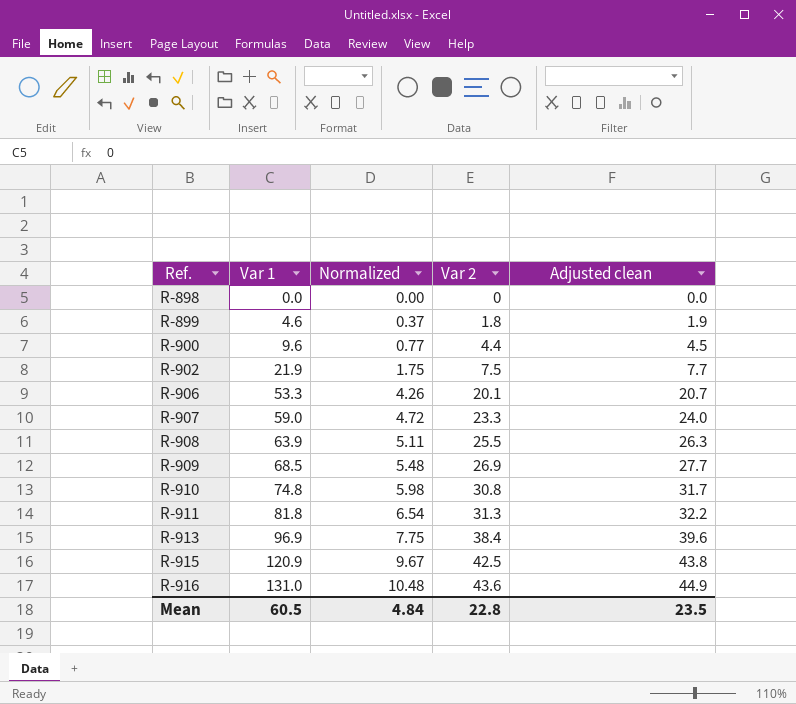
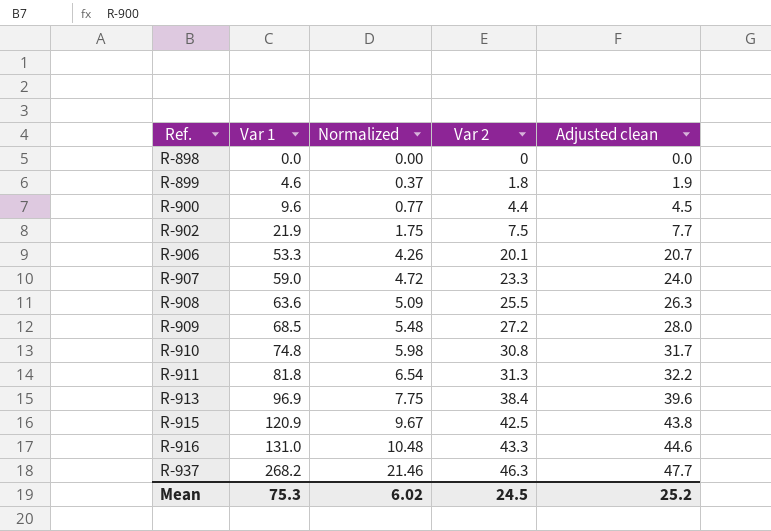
R-908 | Var 1: 63.9 -> 63.6
R-908 | Normalized: 5.11 -> 5.09
R-909 | Var 2: 26.9 -> 27.2
R-909 | Adjusted clean: 27.7 -> 28.0
R-916 | Var 2: 43.6 -> 43.3
R-916 | Adjusted clean: 44.9 -> 44.6
row R-937: none -> 268.2 | 21.46 | 46.3 | 47.7
Mean | Var 1: 60.5 -> 75.3
Mean | Normalized: 4.84 -> 6.02
Mean | Var 2: 22.8 -> 24.5
Mean | Adjusted clean: 23.5 -> 25.2

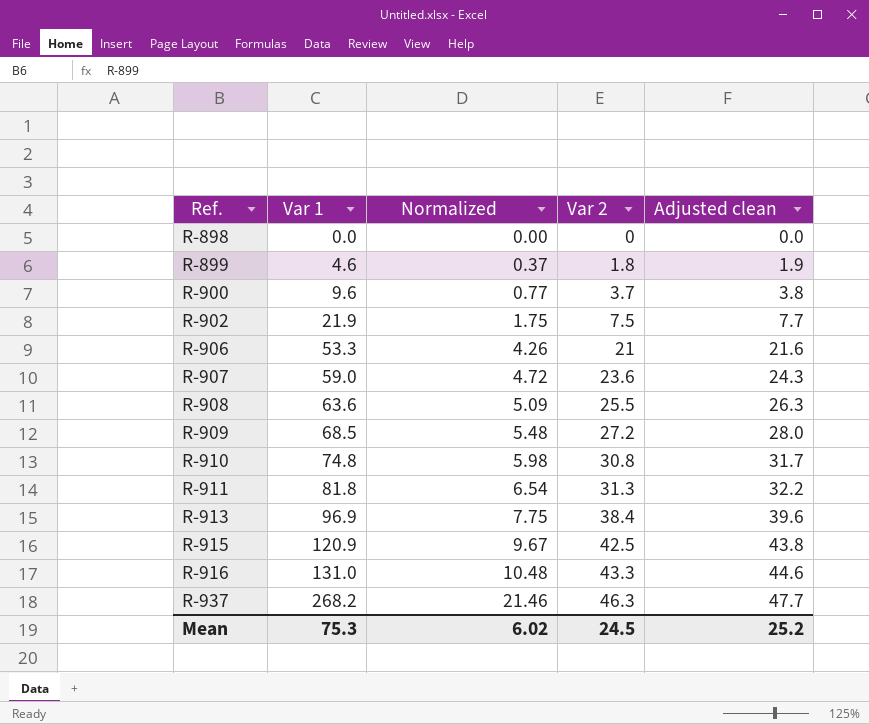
R-900 | Var 2: 4.4 -> 3.7
R-900 | Adjusted clean: 4.5 -> 3.8
R-906 | Var 2: 20.1 -> 21
R-906 | Adjusted clean: 20.7 -> 21.6
R-907 | Var 2: 23.3 -> 23.6
R-907 | Adjusted clean: 24.0 -> 24.3

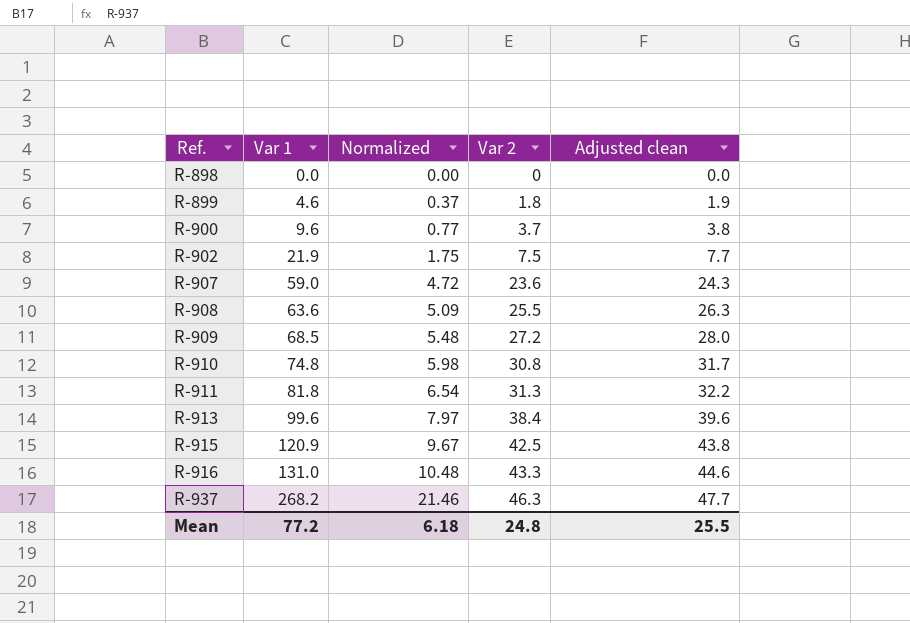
row R-906: 53.3 | 4.26 | 21 | 21.6 -> none
R-913 | Var 1: 96.9 -> 99.6
R-913 | Normalized: 7.75 -> 7.97
Mean | Var 1: 75.3 -> 77.2
Mean | Normalized: 6.02 -> 6.18
Mean | Var 2: 24.5 -> 24.8
Mean | Adjusted clean: 25.2 -> 25.5

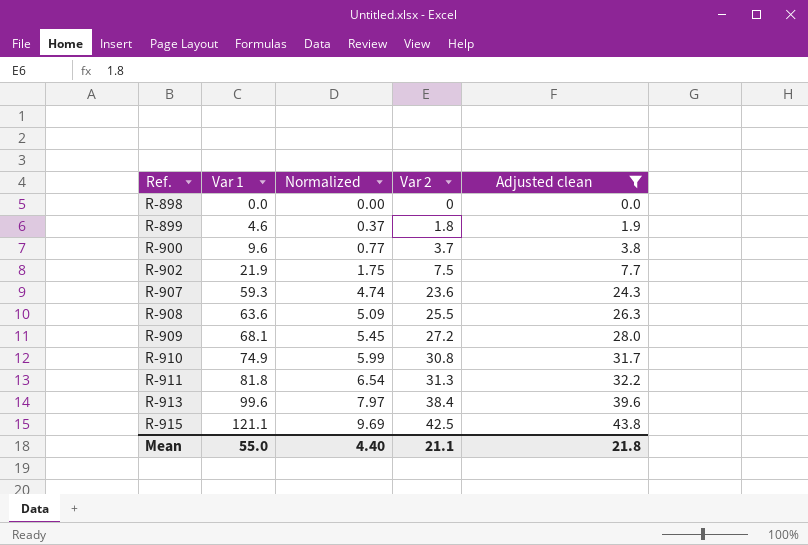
filter: none -> Adjusted clean <= 43.8
R-907 | Var 1: 59.0 -> 59.3
R-907 | Normalized: 4.72 -> 4.74
R-909 | Var 1: 68.5 -> 68.1
R-909 | Normalized: 5.48 -> 5.45
R-910 | Var 1: 74.8 -> 74.9
R-910 | Normalized: 5.98 -> 5.99
R-915 | Var 1: 120.9 -> 121.1
R-915 | Normalized: 9.67 -> 9.69
Mean | Var 1: 77.2 -> 55.0
Mean | Normalized: 6.18 -> 4.40
Mean | Var 2: 24.8 -> 21.1
Mean | Adjusted clean: 25.5 -> 21.8

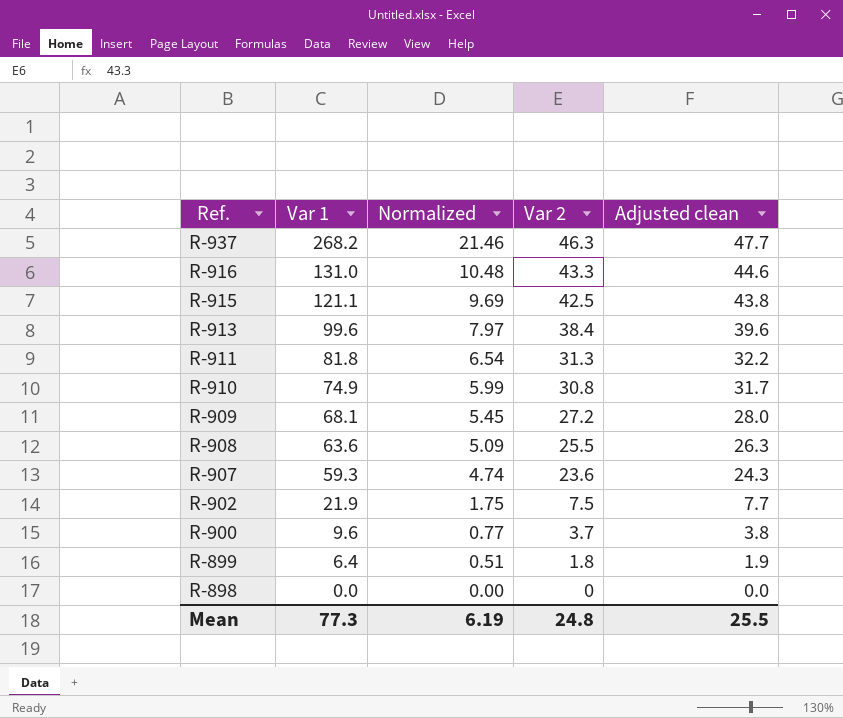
filter: Adjusted clean <= 43.8 -> none
row order: Ref. ascending -> Ref. descending
R-899 | Var 1: 4.6 -> 6.4
R-899 | Normalized: 0.37 -> 0.51
Mean | Var 1: 55.0 -> 77.3
Mean | Normalized: 4.40 -> 6.19
Mean | Var 2: 21.1 -> 24.8
Mean | Adjusted clean: 21.8 -> 25.5

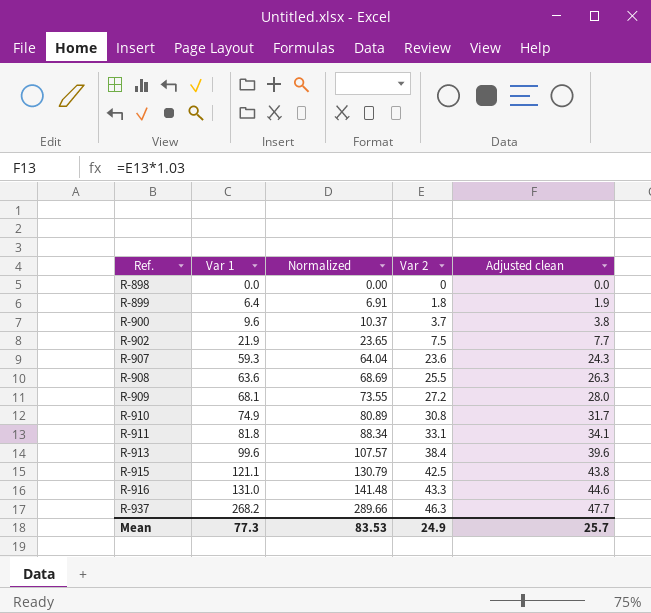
row order: Ref. descending -> Ref. ascending
column Normalized | formula: [Var 1] * 0.08 -> [Var 1] * 1.08
R-911 | Var 2: 31.3 -> 33.1
R-911 | Adjusted clean: 32.2 -> 34.1
Mean | Normalized: 6.19 -> 83.53
Mean | Var 2: 24.8 -> 24.9
Mean | Adjusted clean: 25.5 -> 25.7

